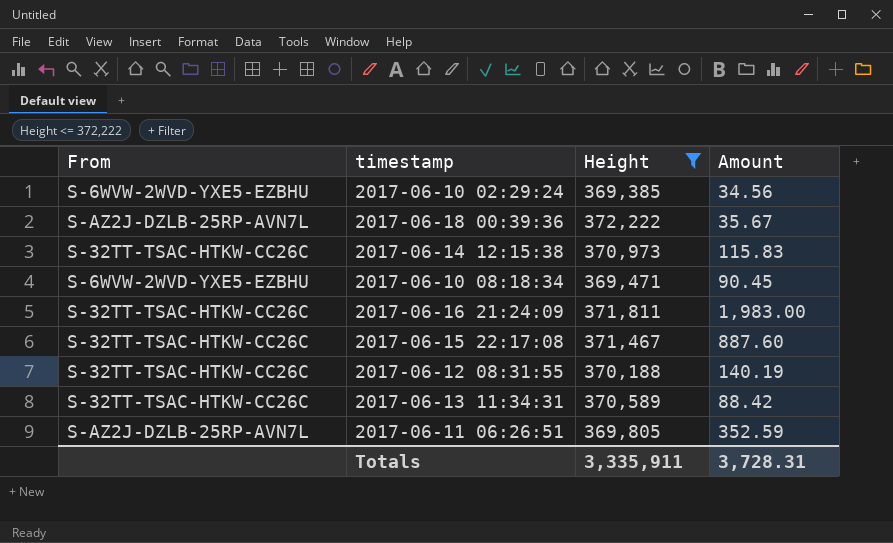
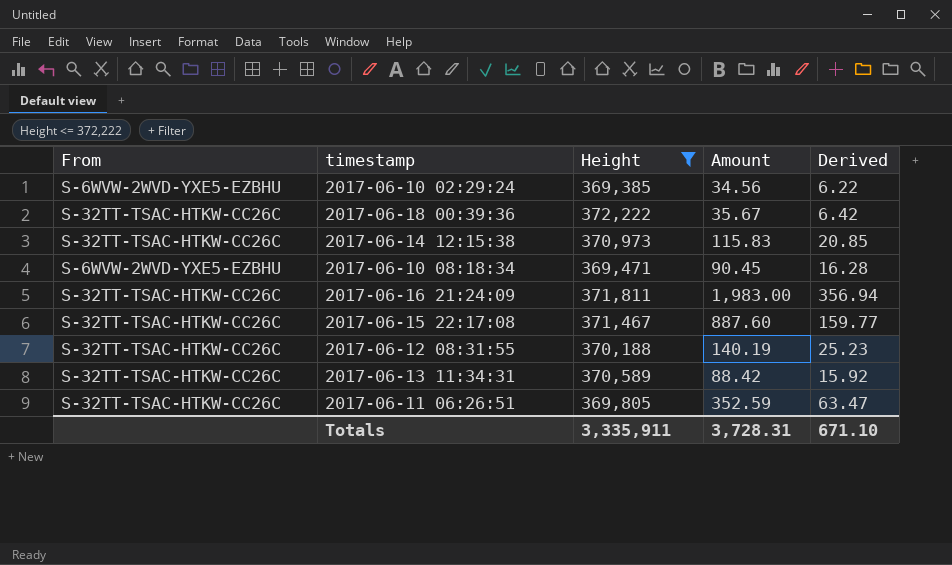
column Derived | formula: none -> [Amount] * 0.18
2017-06-18 00:39:36 | From: S-AZ2J-DZLB-25RP-AVN7L -> S-32TT-TSAC-HTKW-CC26C
2017-06-11 06:26:51 | From: S-AZ2J-DZLB-25RP-AVN7L -> S-32TT-TSAC-HTKW-CC26C

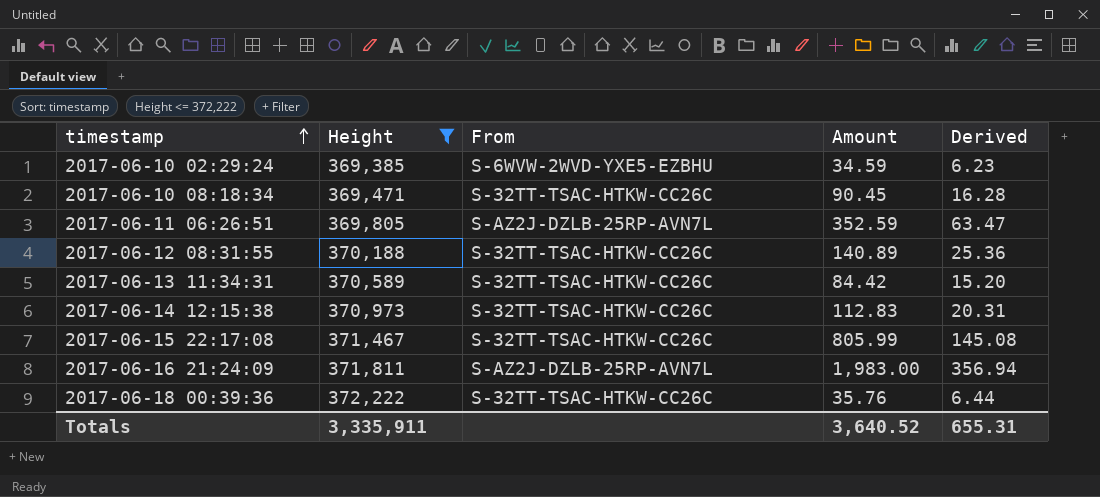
row order: none -> timestamp ascending
column From | position: 1 -> 3
2017-06-10 02:29:24 | Amount: 34.56 -> 34.59
2017-06-10 02:29:24 | Derived: 6.22 -> 6.23
2017-06-10 08:18:34 | From: S-6WVW-2WVD-YXE5-EZBHU -> S-32TT-TSAC-HTKW-CC26C
2017-06-11 06:26:51 | From: S-32TT-TSAC-HTKW-CC26C -> S-AZ2J-DZLB-25RP-AVN7L
2017-06-12 08:31:55 | Amount: 140.19 -> 140.89
2017-06-12 08:31:55 | Derived: 25.23 -> 25.36
2017-06-13 11:34:31 | Amount: 88.42 -> 84.42
2017-06-13 11:34:31 | Derived: 15.92 -> 15.20
2017-06-14 12:15:38 | Amount: 115.83 -> 112.83
2017-06-14 12:15:38 | Derived: 20.85 -> 20.31
2017-06-15 22:17:08 | Amount: 887.60 -> 805.99
2017-06-15 22:17:08 | Derived: 159.77 -> 145.08
2017-06-16 21:24:09 | From: S-32TT-TSAC-HTKW-CC26C -> S-AZ2J-DZLB-25RP-AVN7L
2017-06-18 00:39:36 | Amount: 35.67 -> 35.76
2017-06-18 00:39:36 | Derived: 6.42 -> 6.44
Totals | Amount: 3,728.31 -> 3,640.52
Totals | Derived: 671.10 -> 655.31

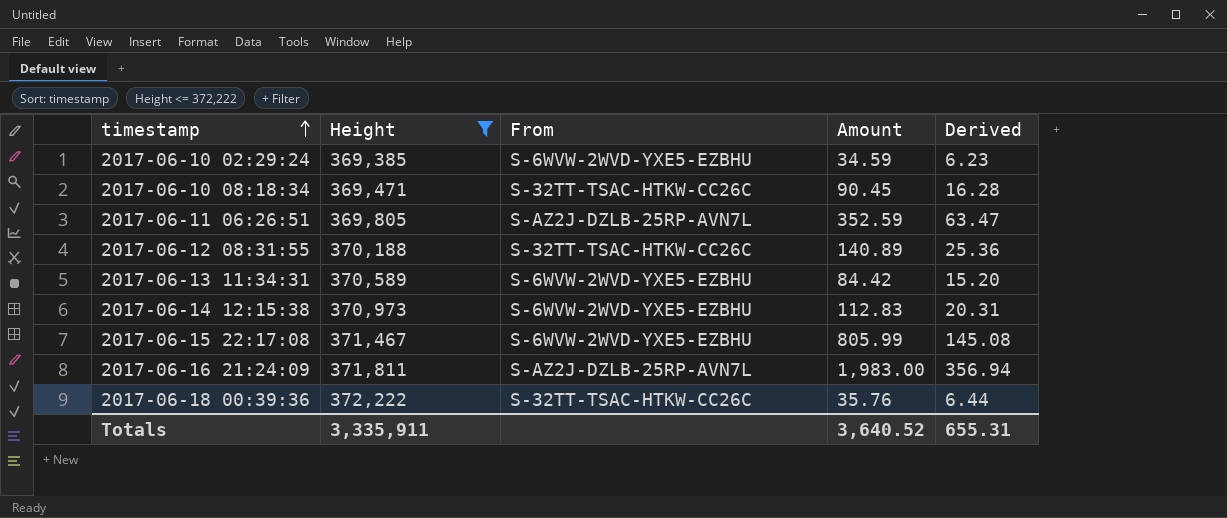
2017-06-13 11:34:31 | From: S-32TT-TSAC-HTKW-CC26C -> S-6WVW-2WVD-YXE5-EZBHU
2017-06-14 12:15:38 | From: S-32TT-TSAC-HTKW-CC26C -> S-6WVW-2WVD-YXE5-EZBHU
2017-06-15 22:17:08 | From: S-32TT-TSAC-HTKW-CC26C -> S-6WVW-2WVD-YXE5-EZBHU

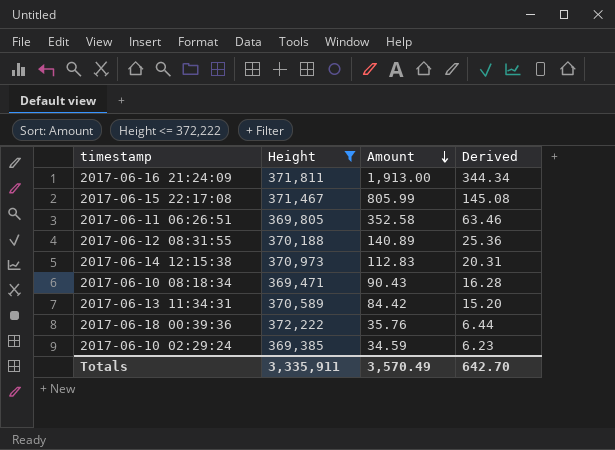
row order: timestamp ascending -> Amount descending
column From | position: 3 -> none
2017-06-16 21:24:09 | Amount: 1,983.00 -> 1,913.00
2017-06-16 21:24:09 | Derived: 356.94 -> 344.34
2017-06-11 06:26:51 | Amount: 352.59 -> 352.58
2017-06-11 06:26:51 | Derived: 63.47 -> 63.46
2017-06-10 08:18:34 | Amount: 90.45 -> 90.43
Totals | Amount: 3,640.52 -> 3,570.49
Totals | Derived: 655.31 -> 642.70

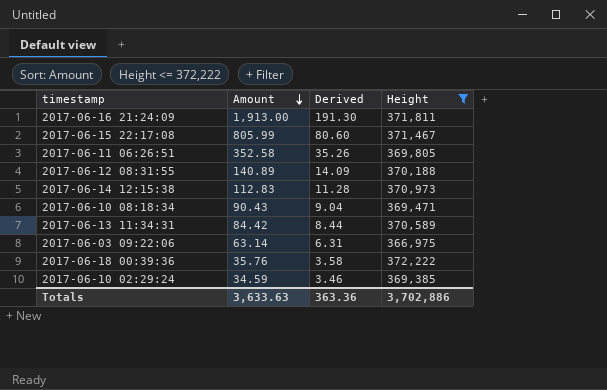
column Derived | formula: [Amount] * 0.18 -> [Amount] * 0.1
column Height | position: 2 -> 4
row 2017-06-03 09:22:06: none -> 63.14 | 6.31 | 366,975
Totals | Amount: 3,570.49 -> 3,633.63
Totals | Derived: 642.70 -> 363.36
Totals | Height: 3,335,911 -> 3,702,886

